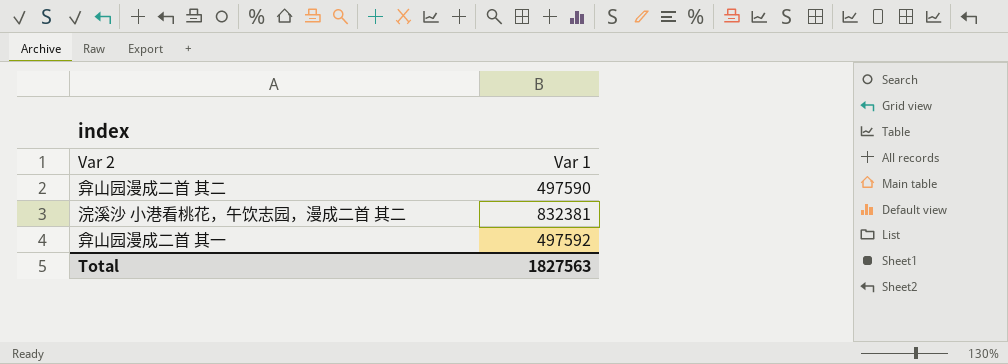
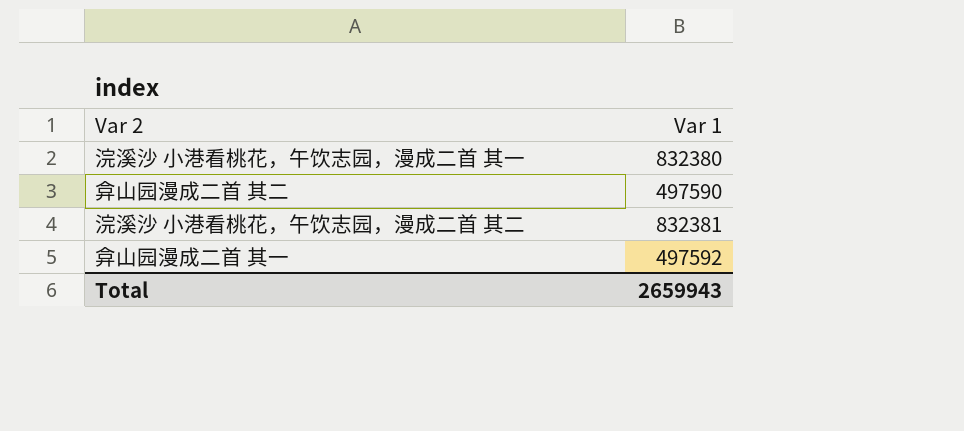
row 浣溪沙 小港看桃花，午饮志园，漫成二首 其一: none -> 832380
Total | Var 1: 1827563 -> 2659943

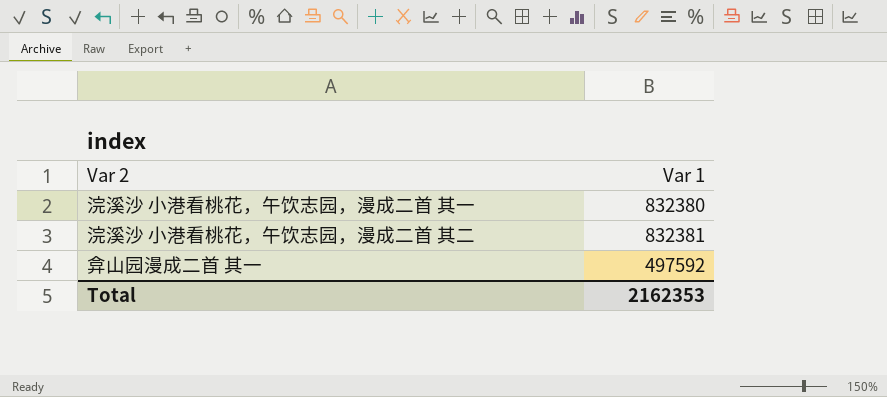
row 弇山园漫成二首 其二: 497590 -> none
Total | Var 1: 2659943 -> 2162353

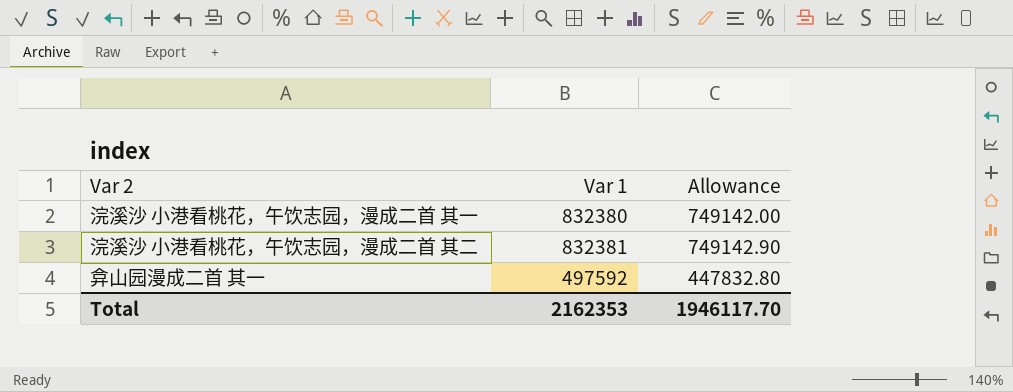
column Allowance | formula: none -> [Var 1] * 0.9

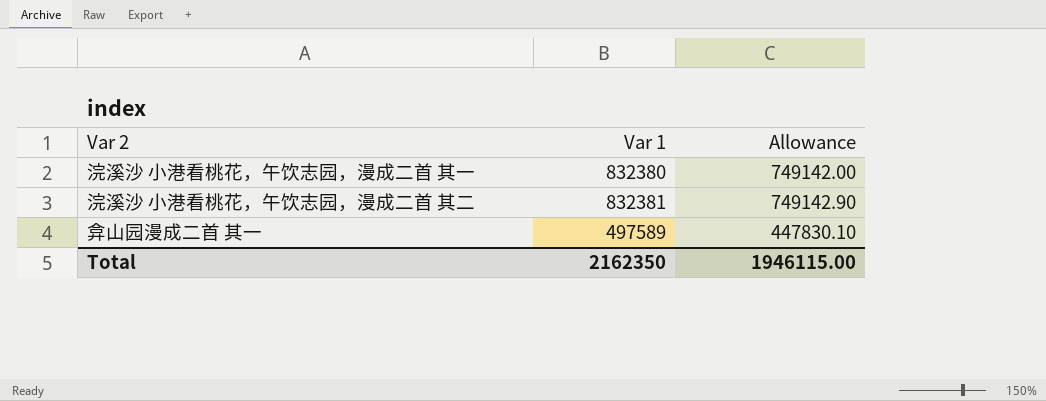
弇山园漫成二首 其一 | Var 1: 497592 -> 497589
弇山园漫成二首 其一 | Allowance: 447832.80 -> 447830.10
Total | Var 1: 2162353 -> 2162350
Total | Allowance: 1946117.70 -> 1946115.00

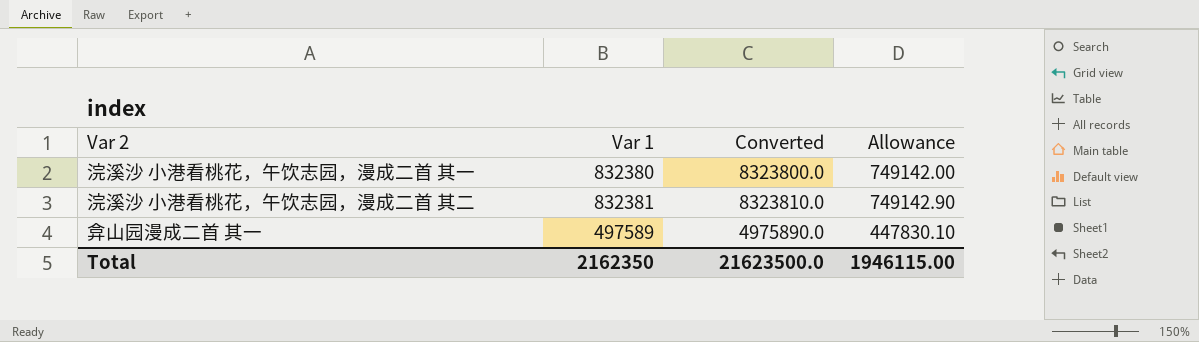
column Converted | formula: none -> [Var 1] * 10

